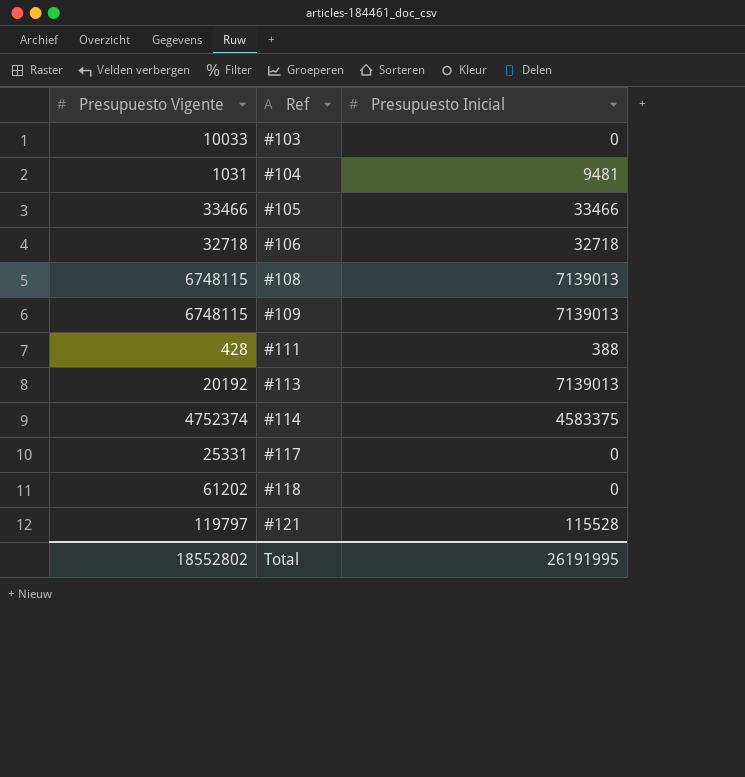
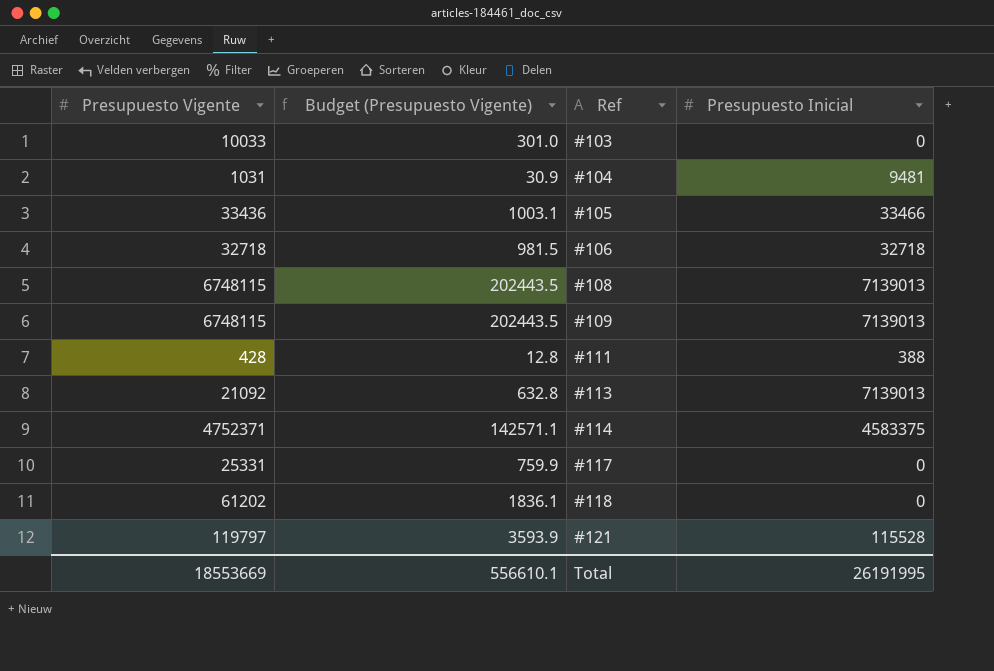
column Budget (Presupuesto Vigente) | formula: none -> [Presupuesto Vigente] * 0.03
#105 | Presupuesto Vigente: 33466 -> 33436
#113 | Presupuesto Vigente: 20192 -> 21092
#114 | Presupuesto Vigente: 4752374 -> 4752371
Total | Presupuesto Vigente: 18552802 -> 18553669

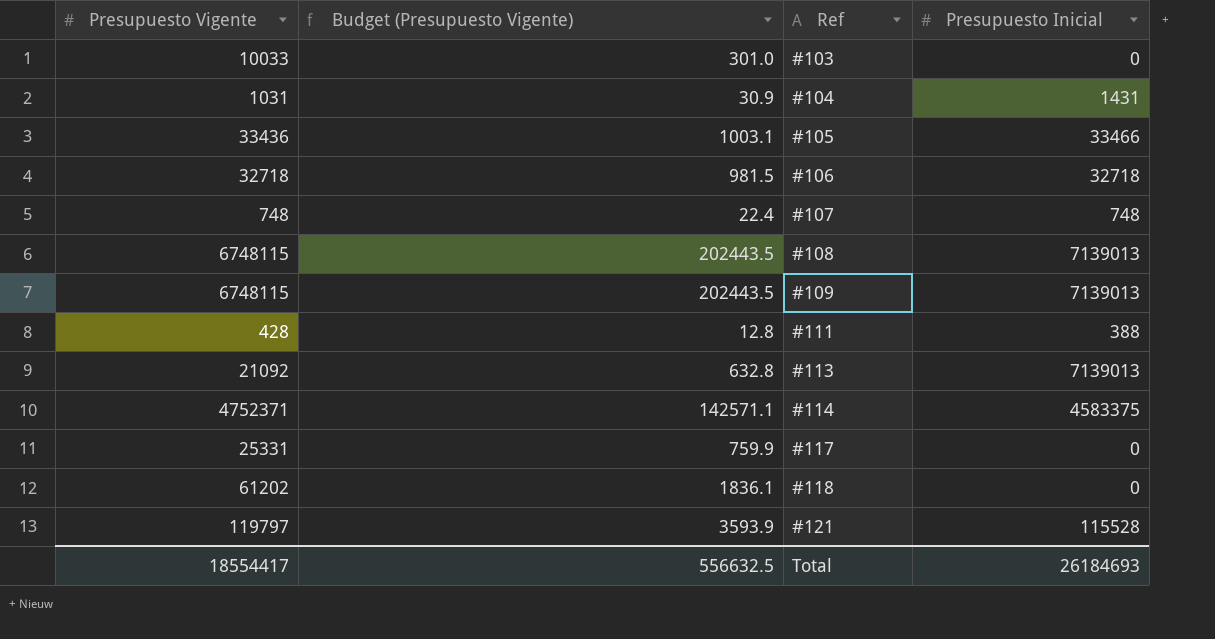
#104 | Presupuesto Inicial: 9481 -> 1431
row #107: none -> 748 | 22.4 | 748
Total | Presupuesto Vigente: 18553669 -> 18554417
Total | Budget (Presupuesto Vigente): 556610.1 -> 556632.5
Total | Presupuesto Inicial: 26191995 -> 26184693

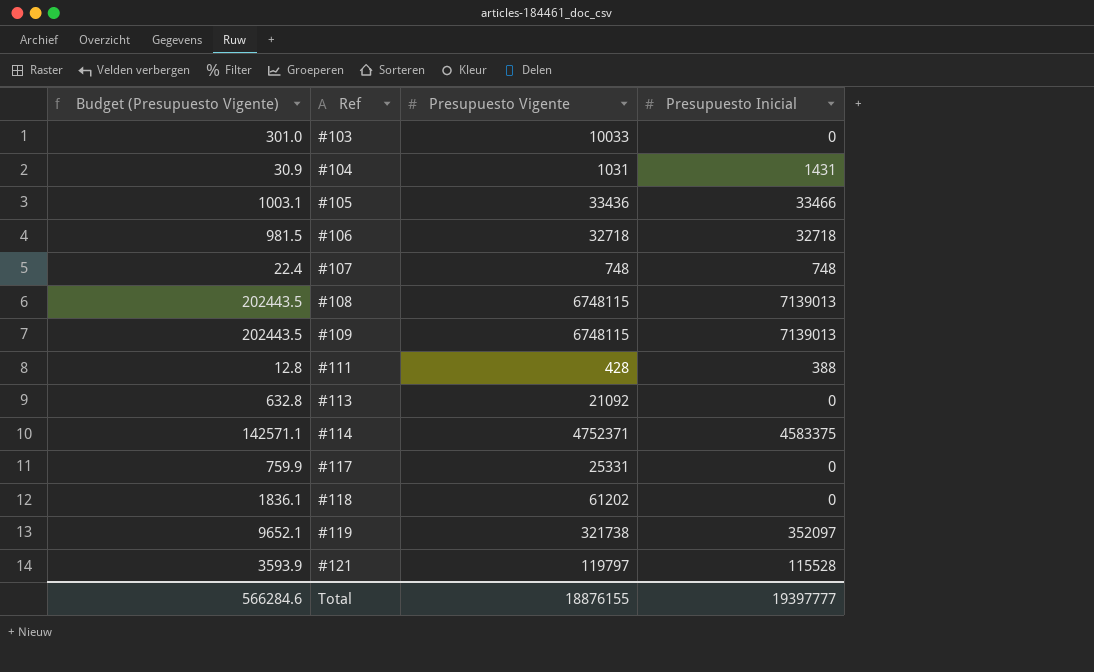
column Presupuesto Vigente | position: 1 -> 3
#113 | Presupuesto Inicial: 7139013 -> 0
row #119: none -> 9652.1 | 321738 | 352097
Total | Budget (Presupuesto Vigente): 556632.5 -> 566284.6
Total | Presupuesto Vigente: 18554417 -> 18876155
Total | Presupuesto Inicial: 26184693 -> 19397777

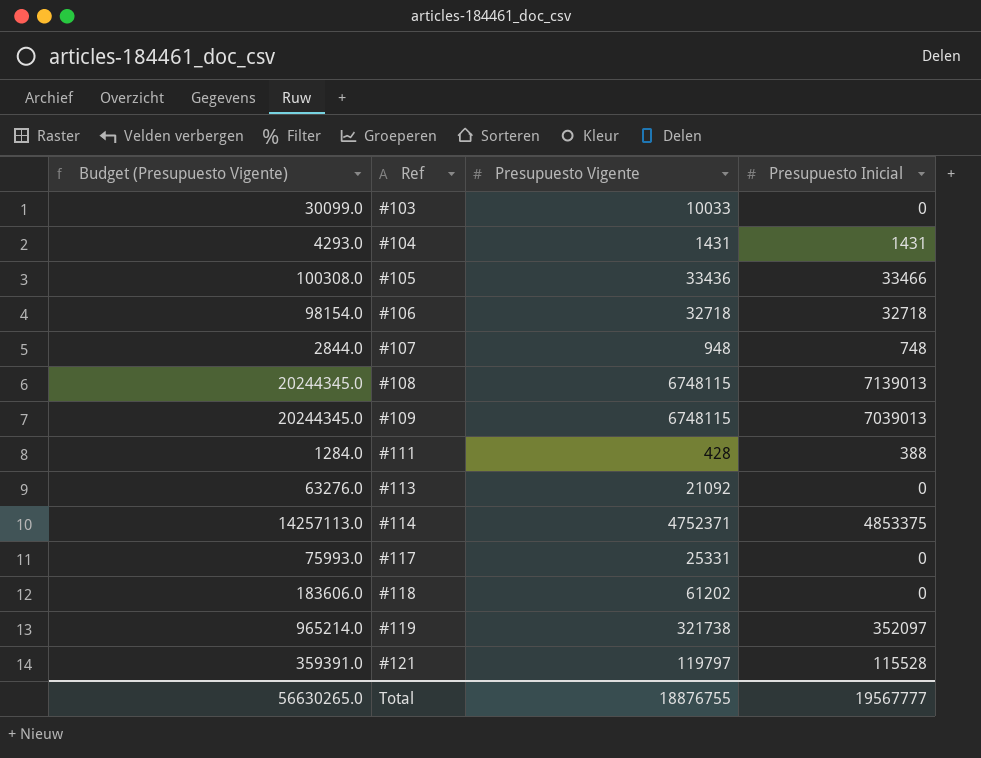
column Budget (Presupuesto Vigente) | formula: [Presupuesto Vigente] * 0.03 -> [Presupuesto Vigente] * 3
#104 | Presupuesto Vigente: 1031 -> 1431
#107 | Presupuesto Vigente: 748 -> 948
#109 | Presupuesto Inicial: 7139013 -> 7039013
#114 | Presupuesto Inicial: 4583375 -> 4853375
Total | Budget (Presupuesto Vigente): 566284.6 -> 56630265.0
Total | Presupuesto Vigente: 18876155 -> 18876755
Total | Presupuesto Inicial: 19397777 -> 19567777

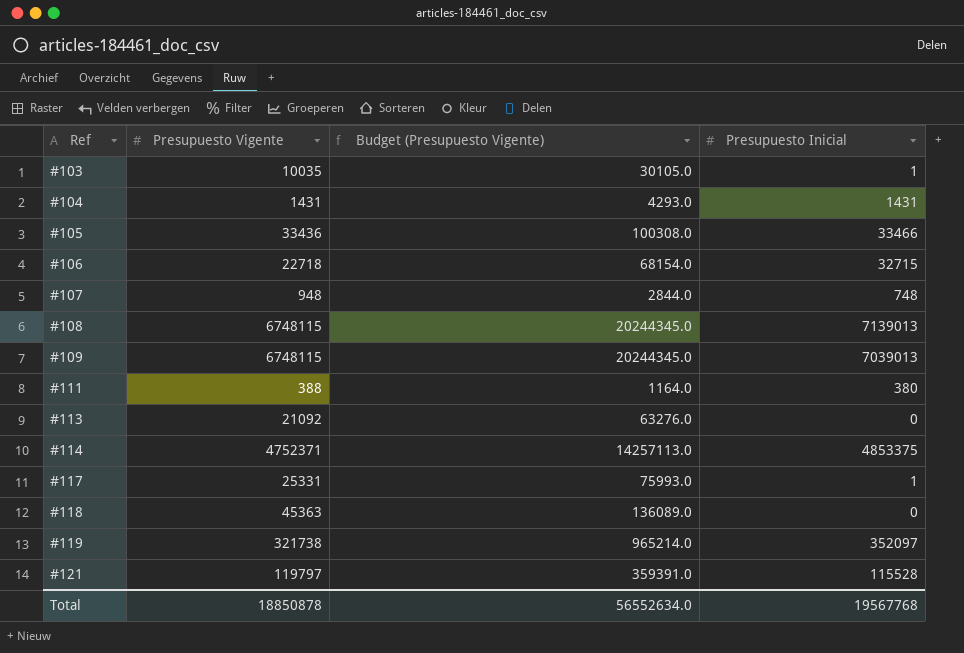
column Budget (Presupuesto Vigente) | position: 1 -> 3
#103 | Presupuesto Vigente: 10033 -> 10035
#103 | Budget (Presupuesto Vigente): 30099.0 -> 30105.0
#103 | Presupuesto Inicial: 0 -> 1
#106 | Presupuesto Vigente: 32718 -> 22718
#106 | Budget (Presupuesto Vigente): 98154.0 -> 68154.0
#106 | Presupuesto Inicial: 32718 -> 32715
#111 | Presupuesto Vigente: 428 -> 388
#111 | Budget (Presupuesto Vigente): 1284.0 -> 1164.0
#111 | Presupuesto Inicial: 388 -> 380
#117 | Presupuesto Inicial: 0 -> 1
#118 | Presupuesto Vigente: 61202 -> 45363
#118 | Budget (Presupuesto Vigente): 183606.0 -> 136089.0
Total | Presupuesto Vigente: 18876755 -> 18850878
Total | Budget (Presupuesto Vigente): 56630265.0 -> 56552634.0
Total | Presupuesto Inicial: 19567777 -> 19567768

